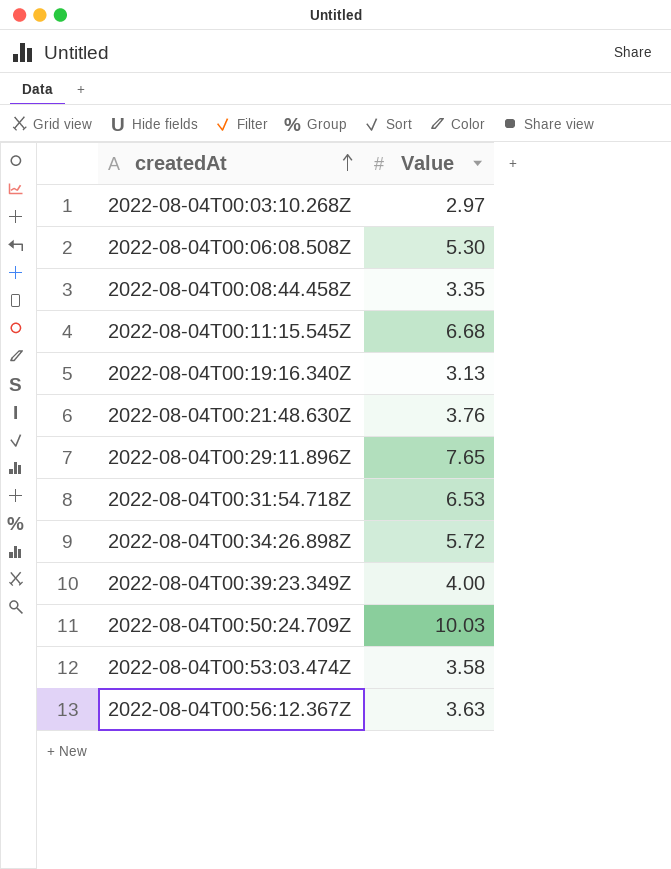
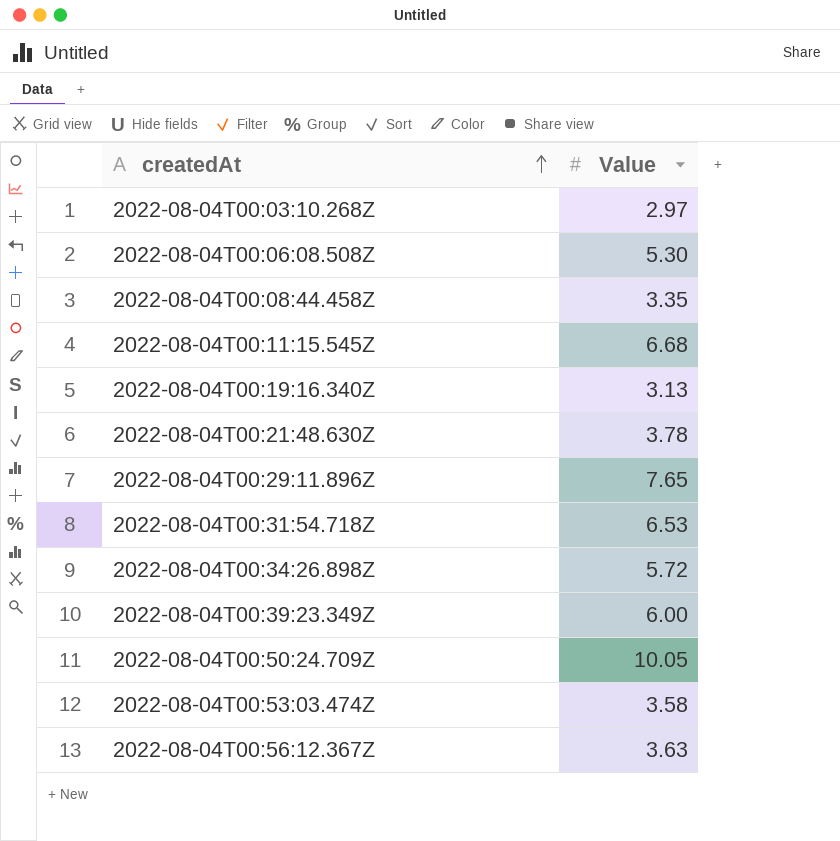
2022-08-04T00:21:48.630Z | Value: 3.76 -> 3.78
2022-08-04T00:39:23.349Z | Value: 4.00 -> 6.00
2022-08-04T00:50:24.709Z | Value: 10.03 -> 10.05

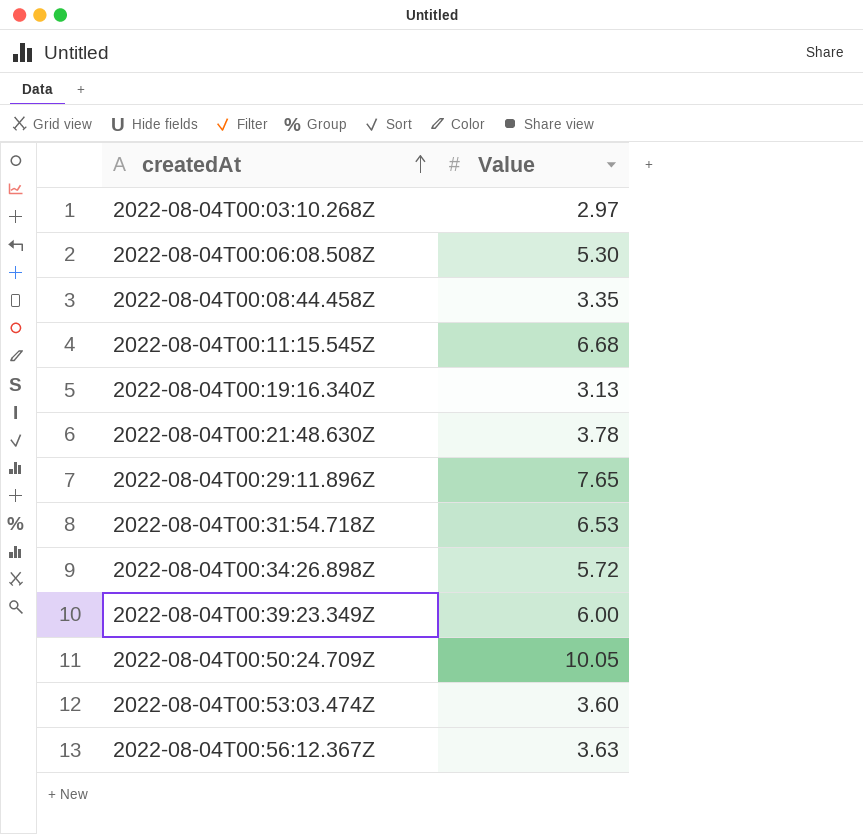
2022-08-04T00:53:03.474Z | Value: 3.58 -> 3.60

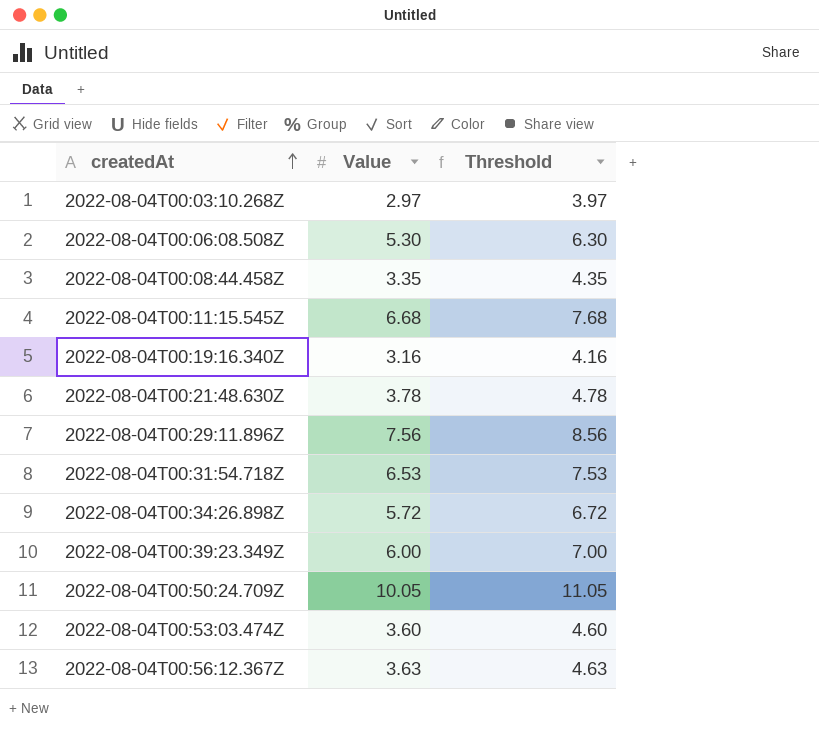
column Threshold | formula: none -> [Value] + 1
2022-08-04T00:19:16.340Z | Value: 3.13 -> 3.16
2022-08-04T00:29:11.896Z | Value: 7.65 -> 7.56

